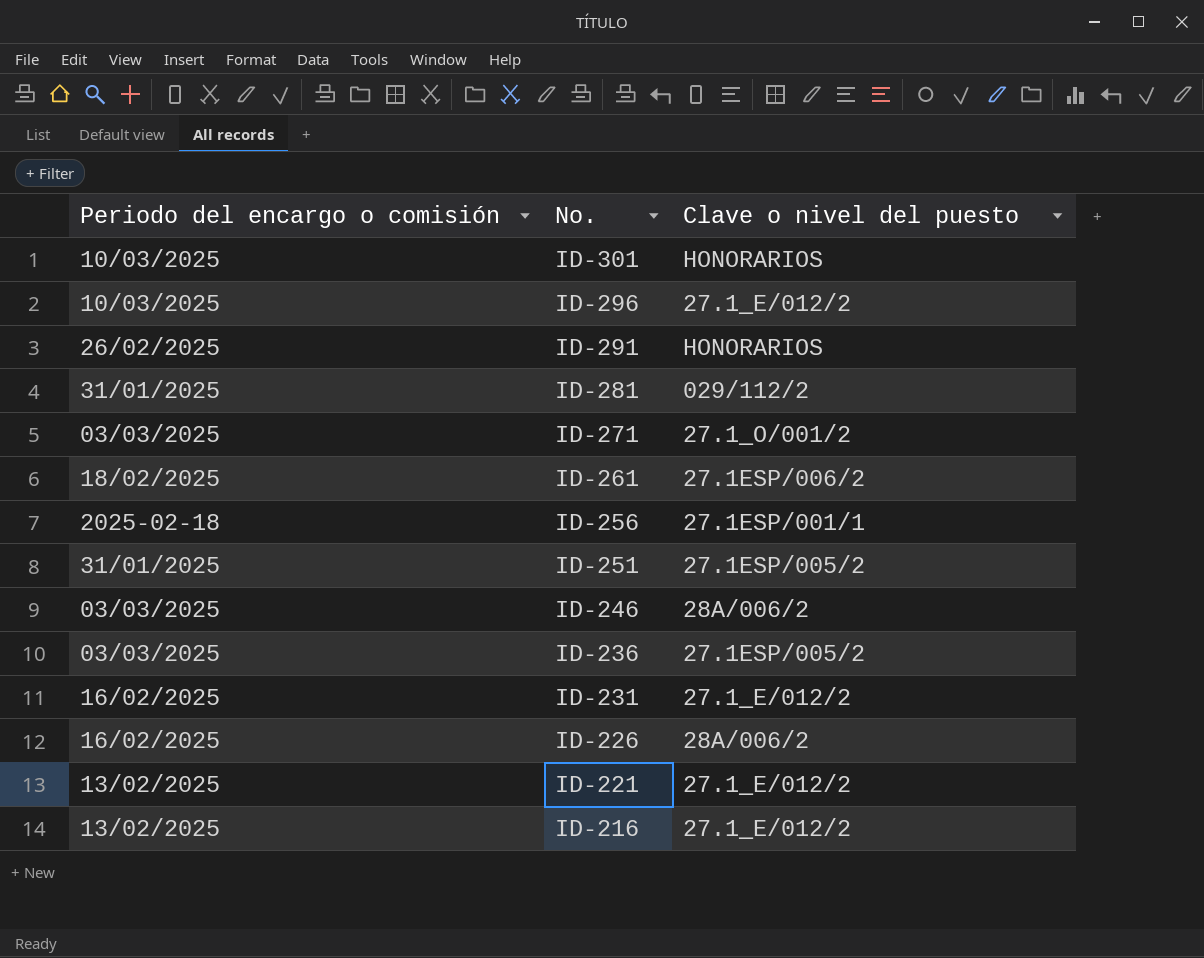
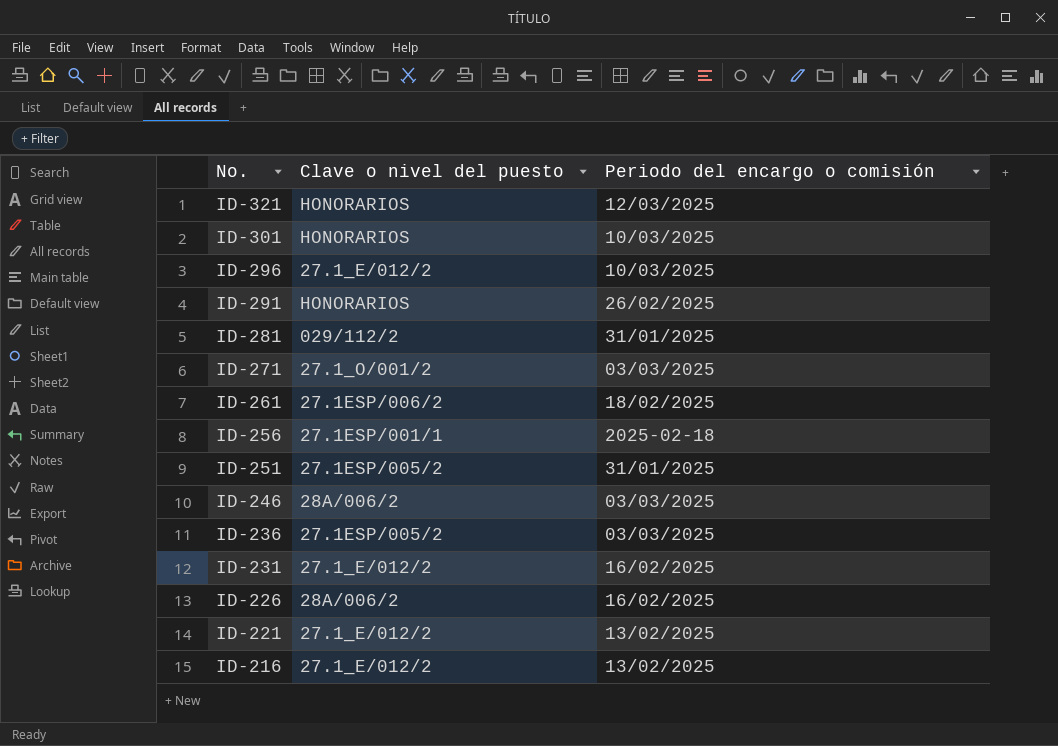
column Periodo del encargo o comisión | position: 1 -> 3
row ID-321: none -> HONORARIOS | 12/03/2025

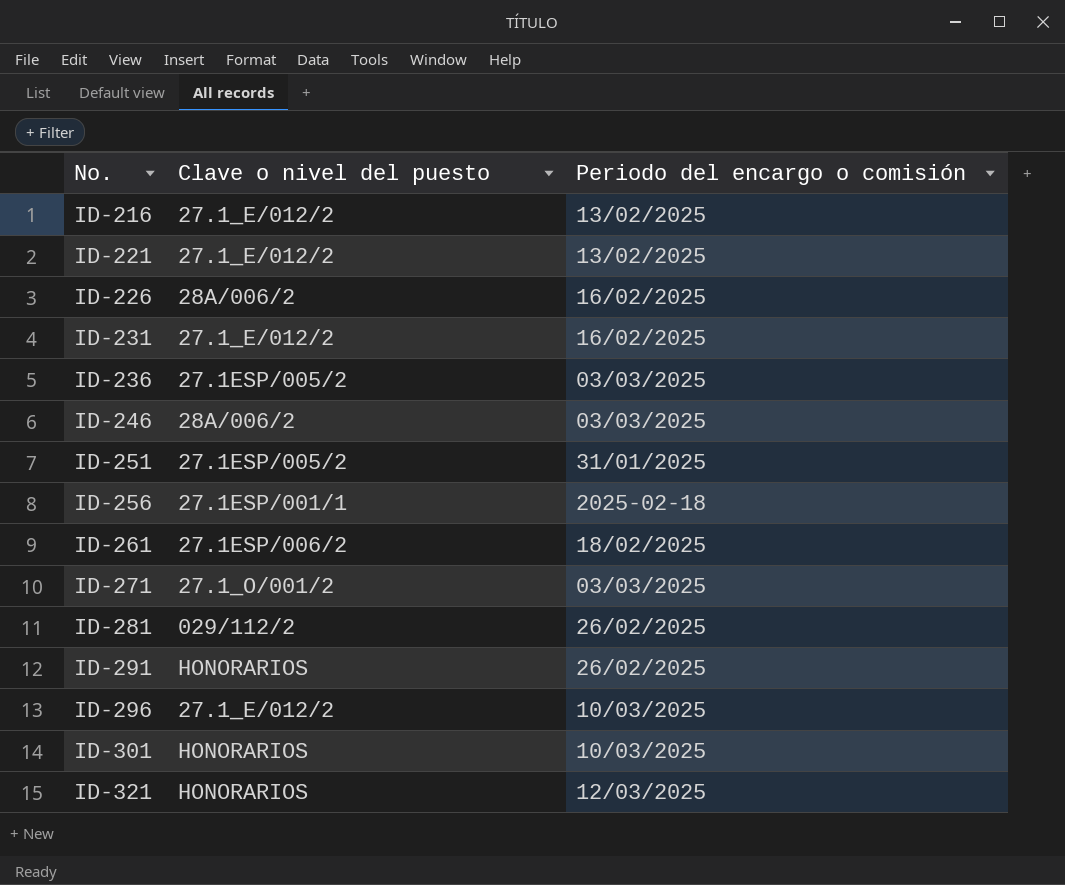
row order: No. descending -> No. ascending
ID-281 | Periodo del encargo o comisión: 31/01/2025 -> 26/02/2025

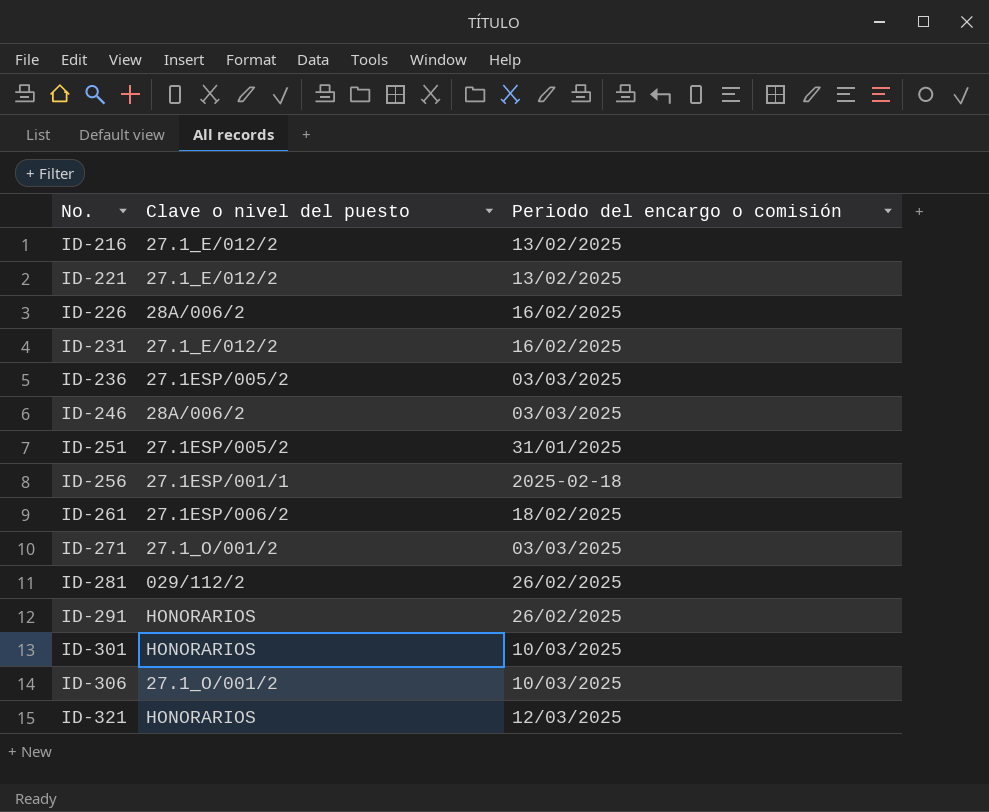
row ID-296: 27.1_E/012/2 | 10/03/2025 -> none
row ID-306: none -> 27.1_O/001/2 | 10/03/2025

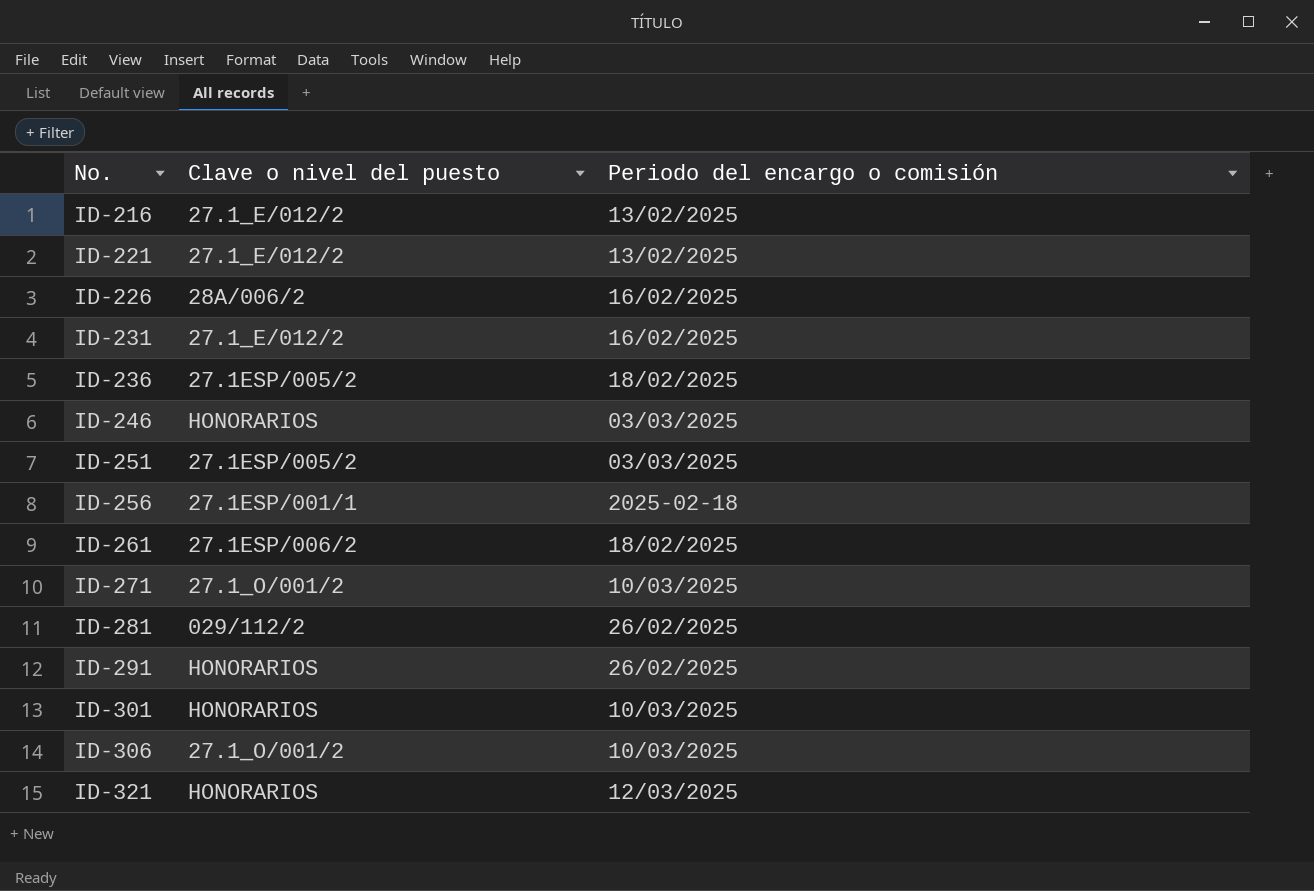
ID-236 | Periodo del encargo o comisión: 03/03/2025 -> 18/02/2025
ID-246 | Clave o nivel del puesto: 28A/006/2 -> HONORARIOS
ID-251 | Periodo del encargo o comisión: 31/01/2025 -> 03/03/2025
ID-271 | Periodo del encargo o comisión: 03/03/2025 -> 10/03/2025

